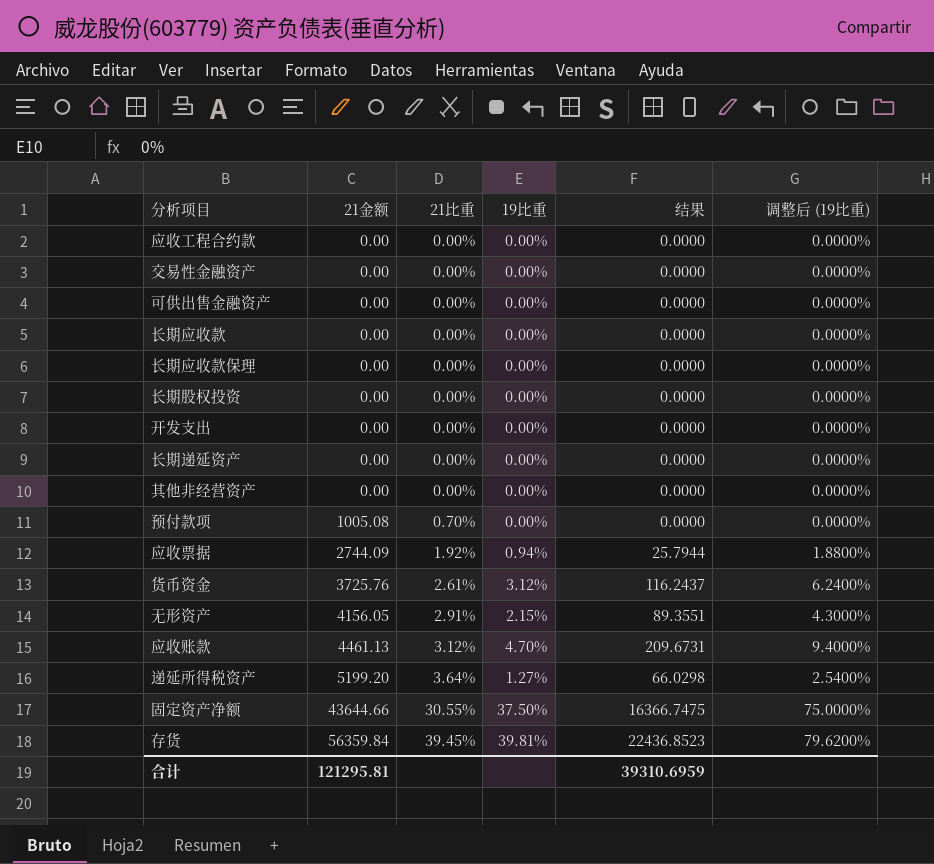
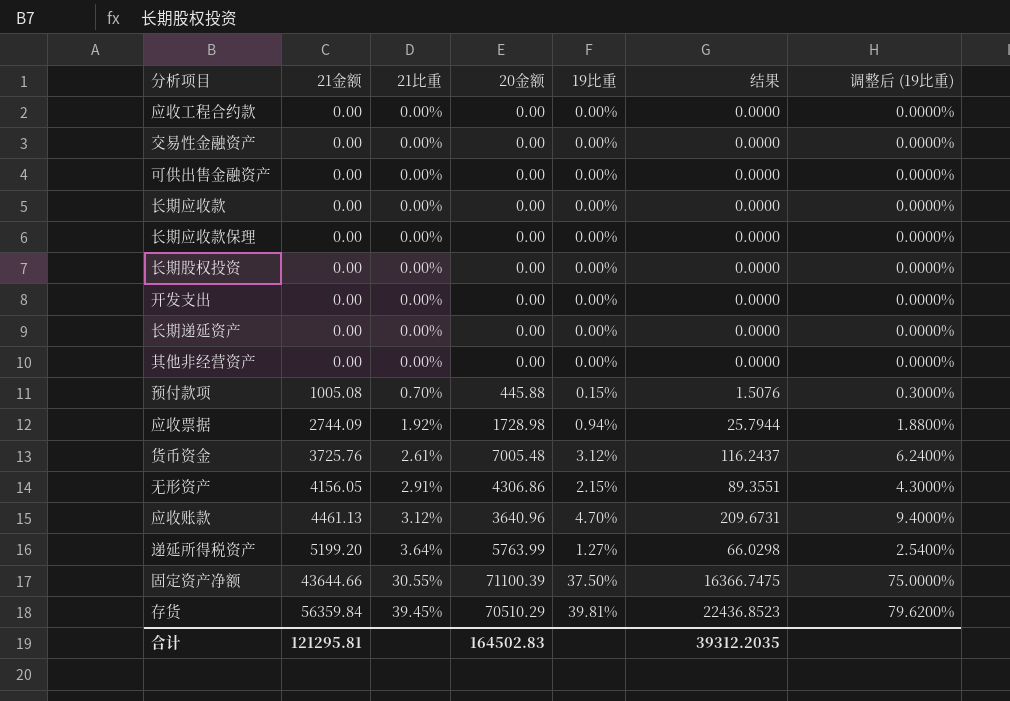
column 20金额 | position: none -> 4
预付款项 | 19比重: 0.00% -> 0.15%
预付款项 | 结果: 0.0000 -> 1.5076
预付款项 | 调整后 (19比重): 0.0000% -> 0.3000%
合计 | 结果: 39310.6959 -> 39312.2035

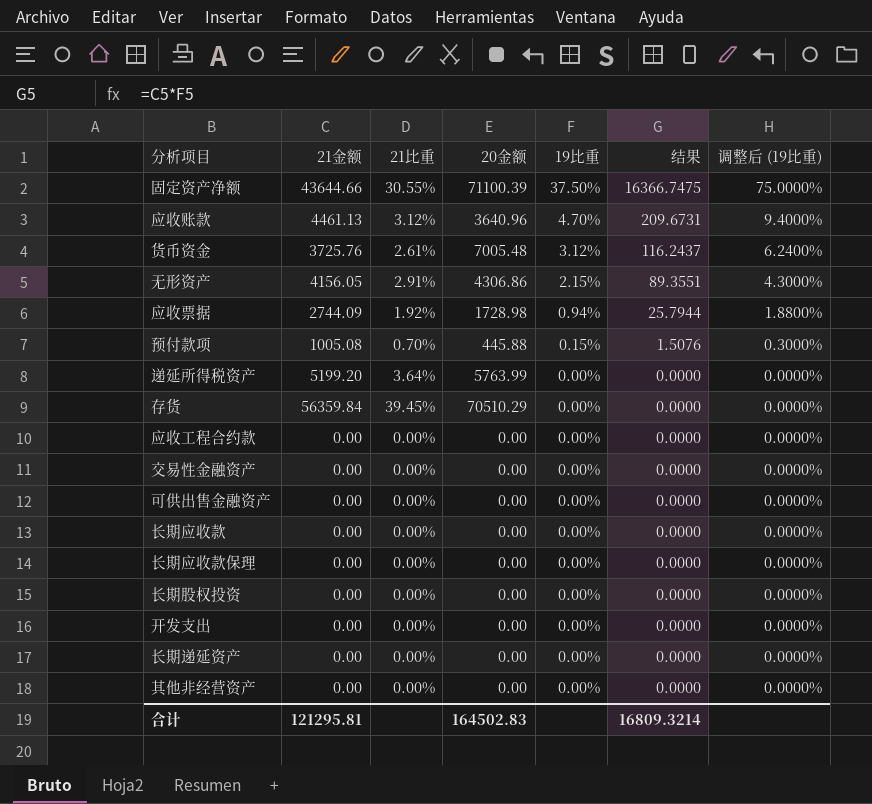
row order: 21金额 ascending -> 19比重 descending
递延所得税资产 | 19比重: 1.27% -> 0.00%
递延所得税资产 | 结果: 66.0298 -> 0.0000
递延所得税资产 | 调整后 (19比重): 2.5400% -> 0.0000%
存货 | 19比重: 39.81% -> 0.00%
存货 | 结果: 22436.8523 -> 0.0000
存货 | 调整后 (19比重): 79.6200% -> 0.0000%
合计 | 结果: 39312.2035 -> 16809.3214

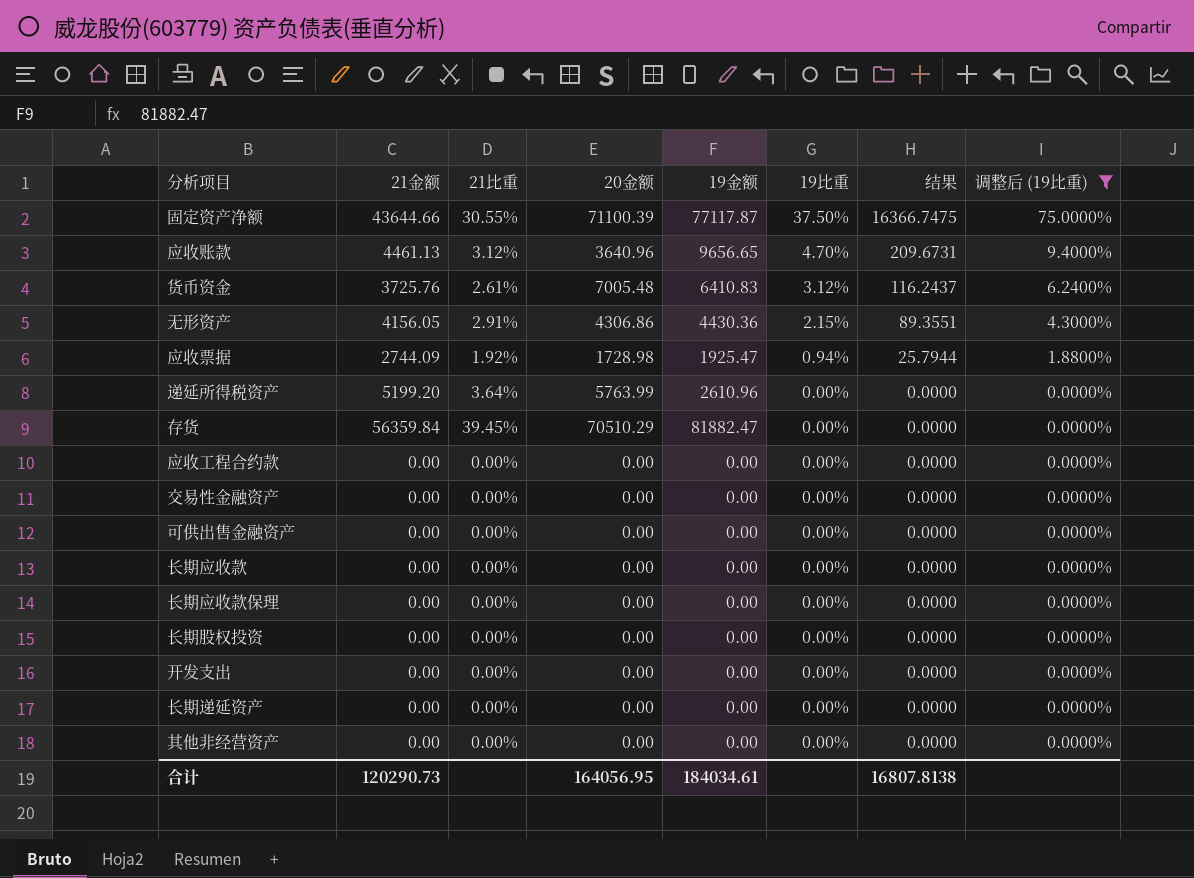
filter: none -> 调整后 (19比重) != 0.3000%
column 19金额 | position: none -> 5
合计 | 21金额: 121295.81 -> 120290.73
合计 | 20金额: 164502.83 -> 164056.95
合计 | 结果: 16809.3214 -> 16807.8138

